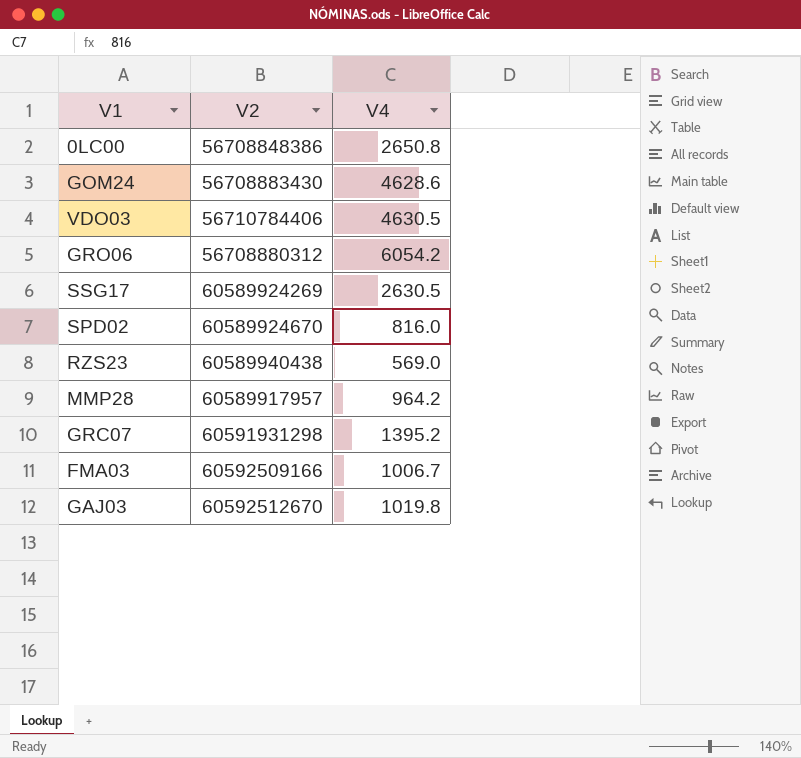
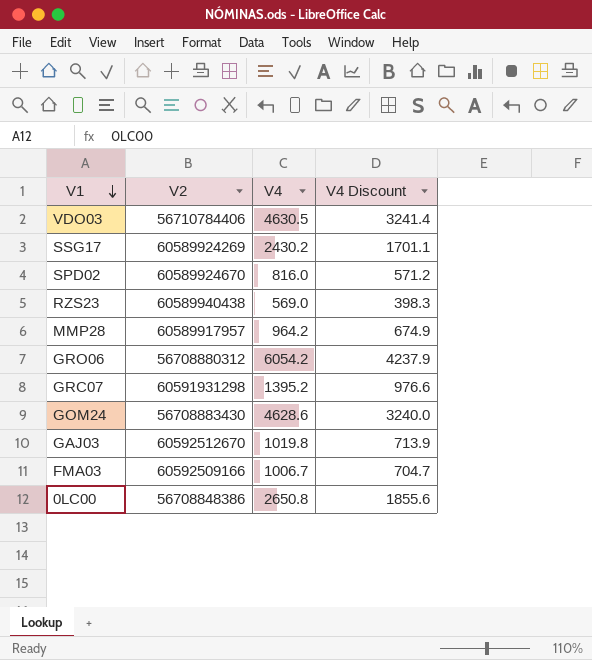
row order: none -> V1 descending
column V4 Discount | formula: none -> [V4] * 0.7
SSG17 | V4: 2630.5 -> 2430.2

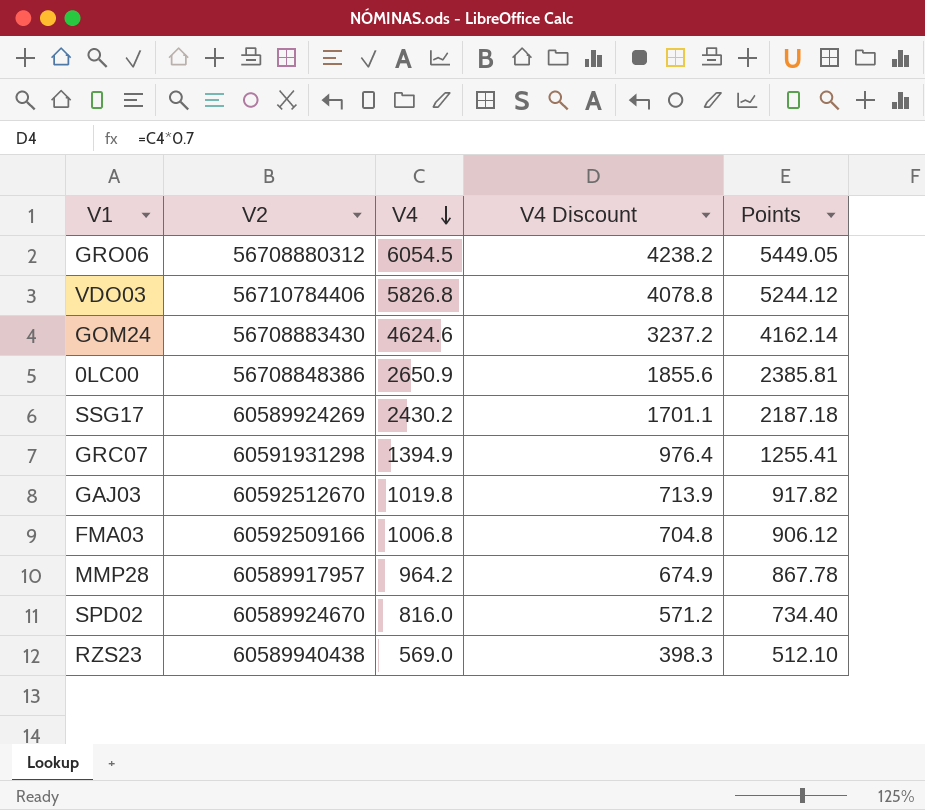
row order: V1 descending -> V4 descending
column Points | formula: none -> [V4] * 0.9
GRO06 | V4: 6054.2 -> 6054.5
GRO06 | V4 Discount: 4237.9 -> 4238.2
VDO03 | V4: 4630.5 -> 5826.8
VDO03 | V4 Discount: 3241.4 -> 4078.8
GOM24 | V4: 4628.6 -> 4624.6
GOM24 | V4 Discount: 3240.0 -> 3237.2
0LC00 | V4: 2650.8 -> 2650.9
GRC07 | V4: 1395.2 -> 1394.9
GRC07 | V4 Discount: 976.6 -> 976.4
FMA03 | V4: 1006.7 -> 1006.8
FMA03 | V4 Discount: 704.7 -> 704.8

